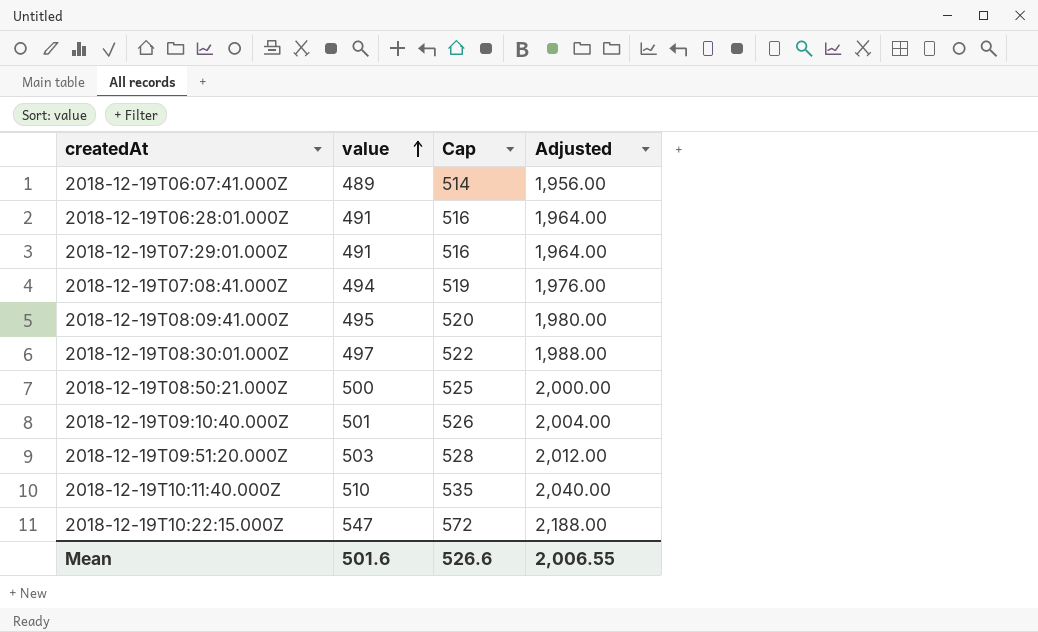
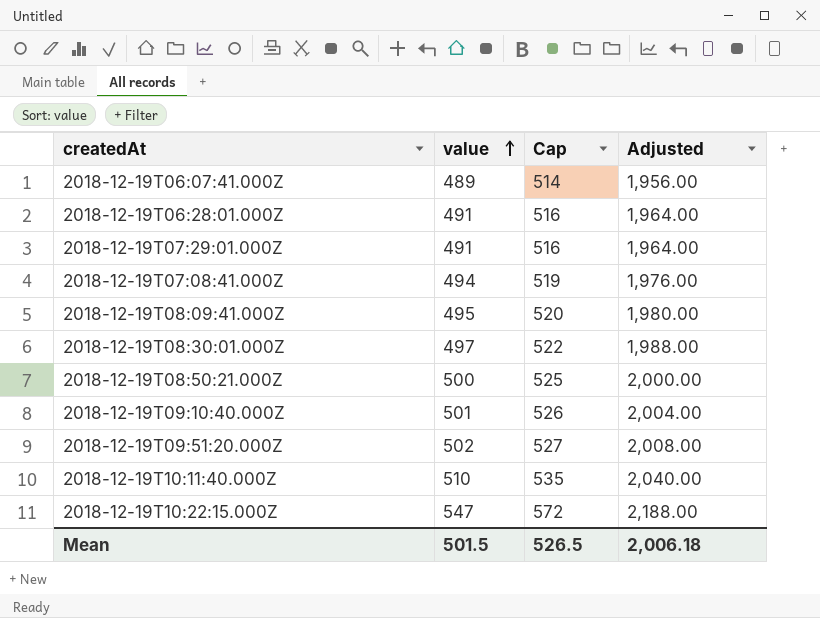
2018-12-19T09:51:20.000Z | value: 503 -> 502
2018-12-19T09:51:20.000Z | Cap: 528 -> 527
2018-12-19T09:51:20.000Z | Adjusted: 2,012.00 -> 2,008.00
Mean | value: 501.6 -> 501.5
Mean | Cap: 526.6 -> 526.5
Mean | Adjusted: 2,006.55 -> 2,006.18

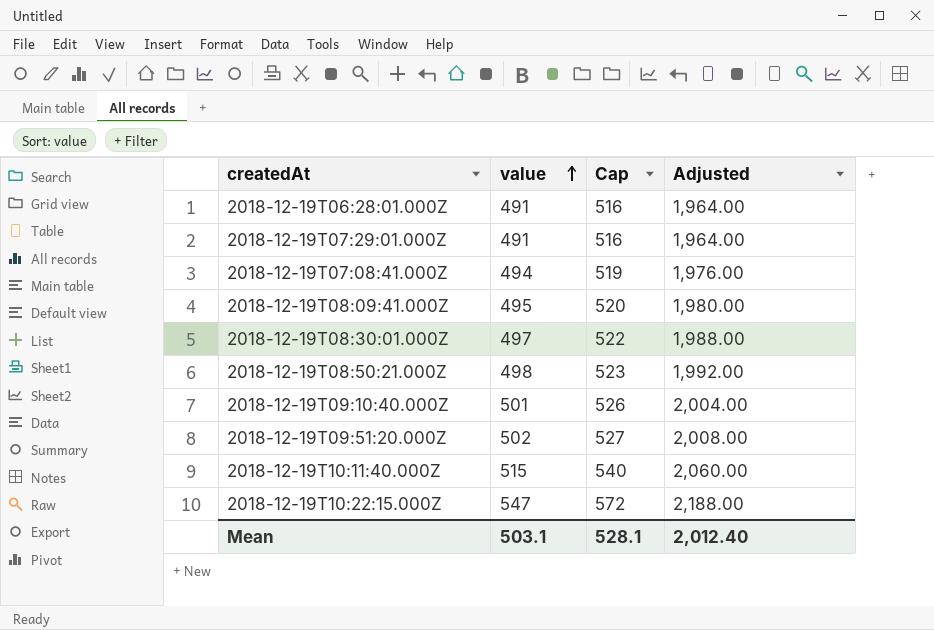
row 2018-12-19T06:07:41.000Z: 489 | 514 | 1,956.00 -> none
2018-12-19T08:50:21.000Z | value: 500 -> 498
2018-12-19T08:50:21.000Z | Cap: 525 -> 523
2018-12-19T08:50:21.000Z | Adjusted: 2,000.00 -> 1,992.00
2018-12-19T10:11:40.000Z | value: 510 -> 515
2018-12-19T10:11:40.000Z | Cap: 535 -> 540
2018-12-19T10:11:40.000Z | Adjusted: 2,040.00 -> 2,060.00
Mean | value: 501.5 -> 503.1
Mean | Cap: 526.5 -> 528.1
Mean | Adjusted: 2,006.18 -> 2,012.40

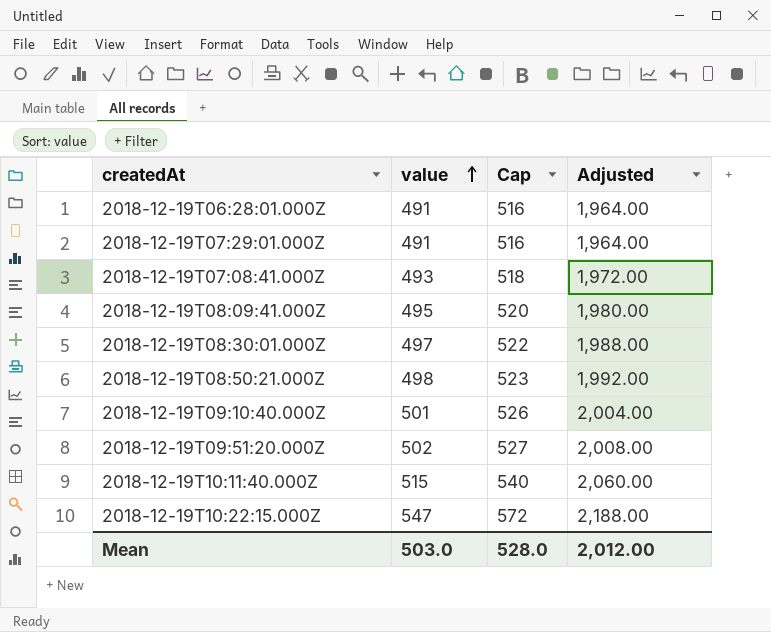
2018-12-19T07:08:41.000Z | value: 494 -> 493
2018-12-19T07:08:41.000Z | Cap: 519 -> 518
2018-12-19T07:08:41.000Z | Adjusted: 1,976.00 -> 1,972.00
Mean | value: 503.1 -> 503.0
Mean | Cap: 528.1 -> 528.0
Mean | Adjusted: 2,012.40 -> 2,012.00

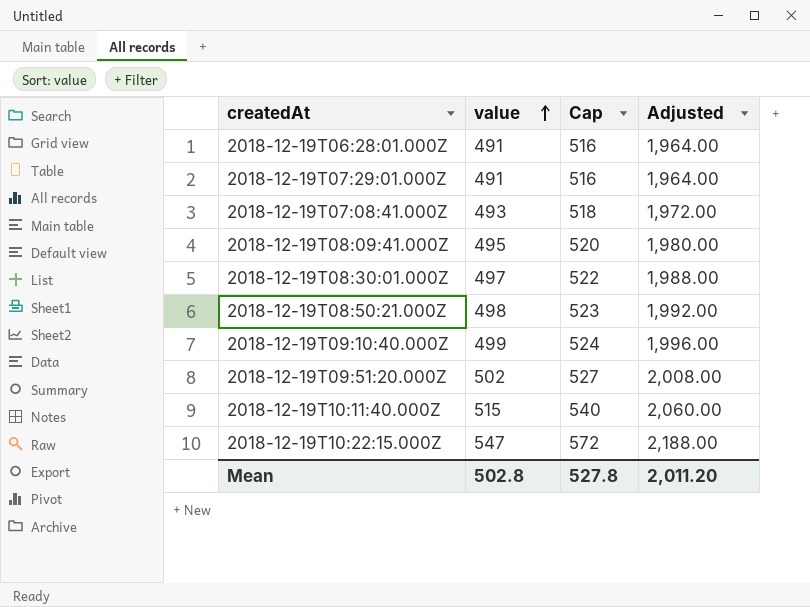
2018-12-19T09:10:40.000Z | value: 501 -> 499
2018-12-19T09:10:40.000Z | Cap: 526 -> 524
2018-12-19T09:10:40.000Z | Adjusted: 2,004.00 -> 1,996.00
Mean | value: 503.0 -> 502.8
Mean | Cap: 528.0 -> 527.8
Mean | Adjusted: 2,012.00 -> 2,011.20

